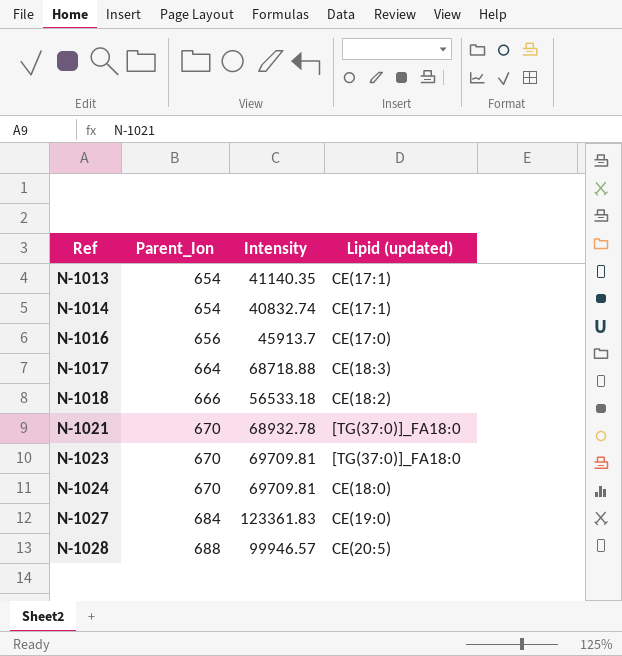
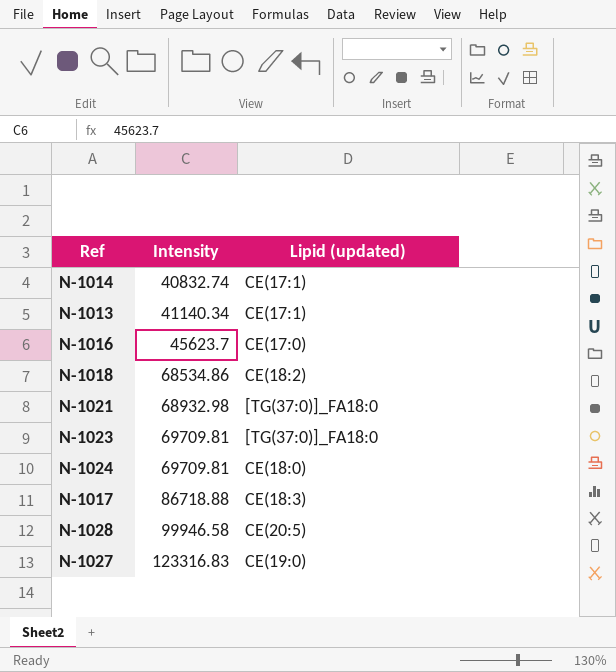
row order: Ref ascending -> Intensity ascending
column Parent_Ion | position: 2 -> none
N-1013 | Intensity: 41140.35 -> 41140.34
N-1016 | Intensity: 45913.7 -> 45623.7
N-1018 | Intensity: 56533.18 -> 68534.86
N-1021 | Intensity: 68932.78 -> 68932.98
N-1017 | Intensity: 68718.88 -> 86718.88
N-1028 | Intensity: 99946.57 -> 99946.58
N-1027 | Intensity: 123361.83 -> 123316.83

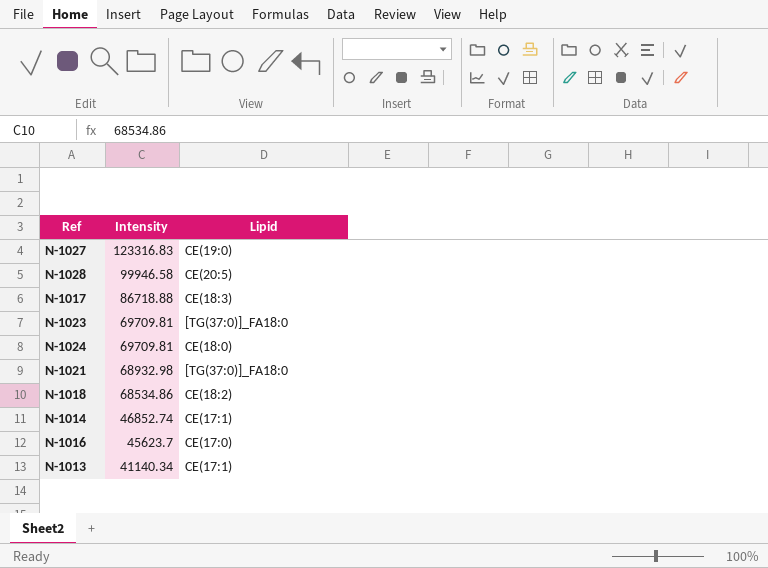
row order: Intensity ascending -> Intensity descending
column name: Lipid (updated) -> Lipid
N-1014 | Intensity: 40832.74 -> 46852.74

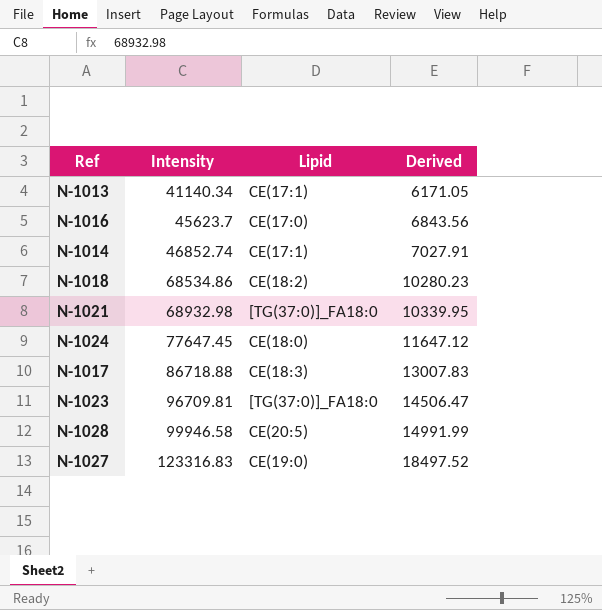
row order: Intensity descending -> Intensity ascending
column Derived | formula: none -> [Intensity] * 0.15
N-1024 | Intensity: 69709.81 -> 77647.45
N-1023 | Intensity: 69709.81 -> 96709.81

